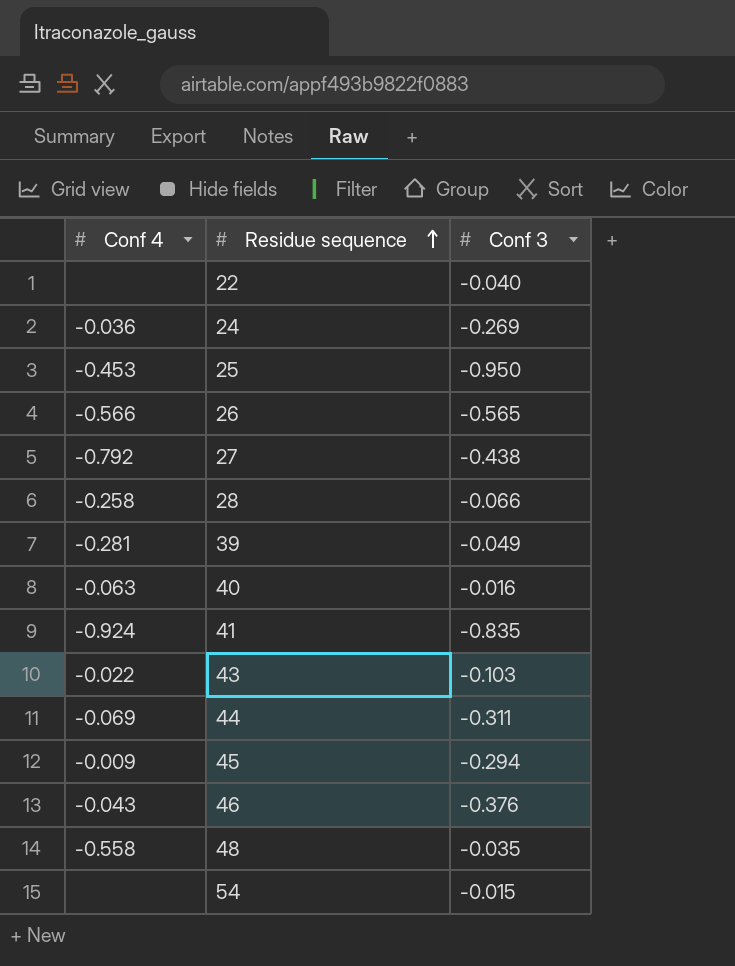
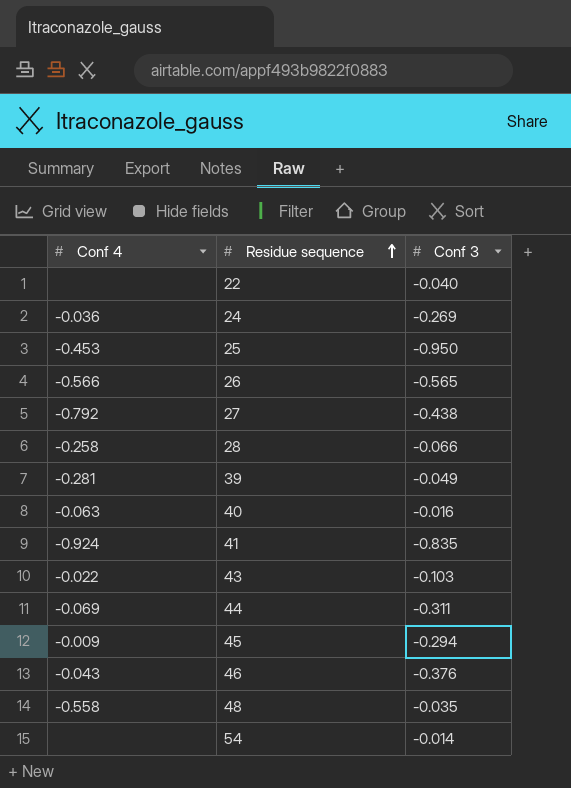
54 | Conf 3: -0.015 -> -0.014

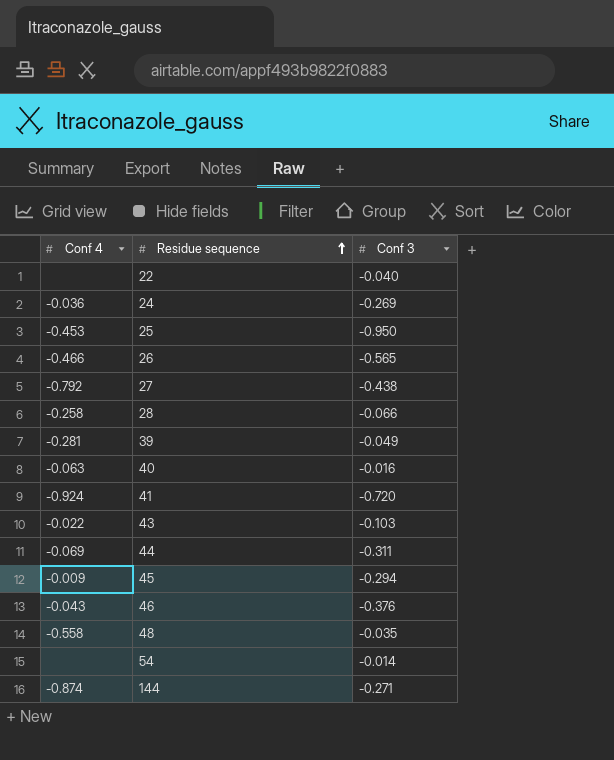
26 | Conf 4: -0.566 -> -0.466
41 | Conf 3: -0.835 -> -0.720
row 144: none -> -0.874 | -0.271

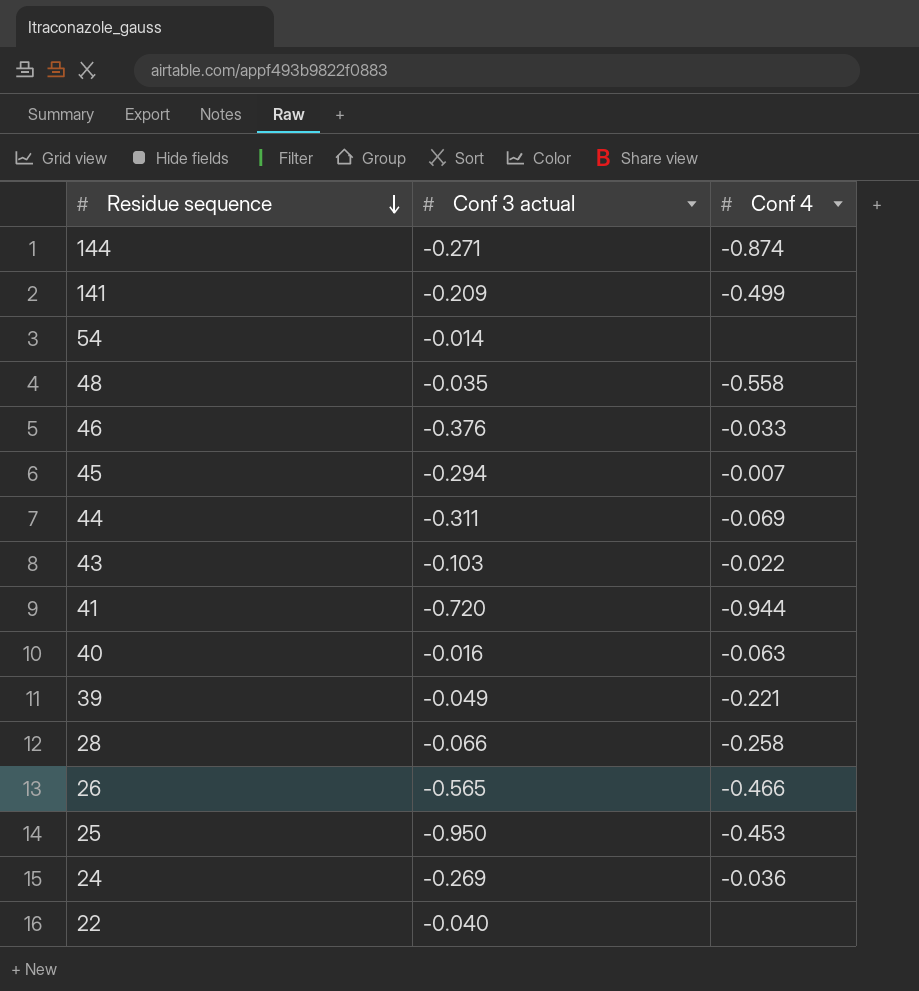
row order: Residue sequence ascending -> Residue sequence descending
column name: Conf 3 -> Conf 3 actual
column Conf 4 | position: 1 -> 3
row 27: -0.792 | -0.438 -> none
row 141: none -> -0.209 | -0.499
46 | Conf 4: -0.043 -> -0.033
45 | Conf 4: -0.009 -> -0.007
41 | Conf 4: -0.924 -> -0.944
39 | Conf 4: -0.281 -> -0.221

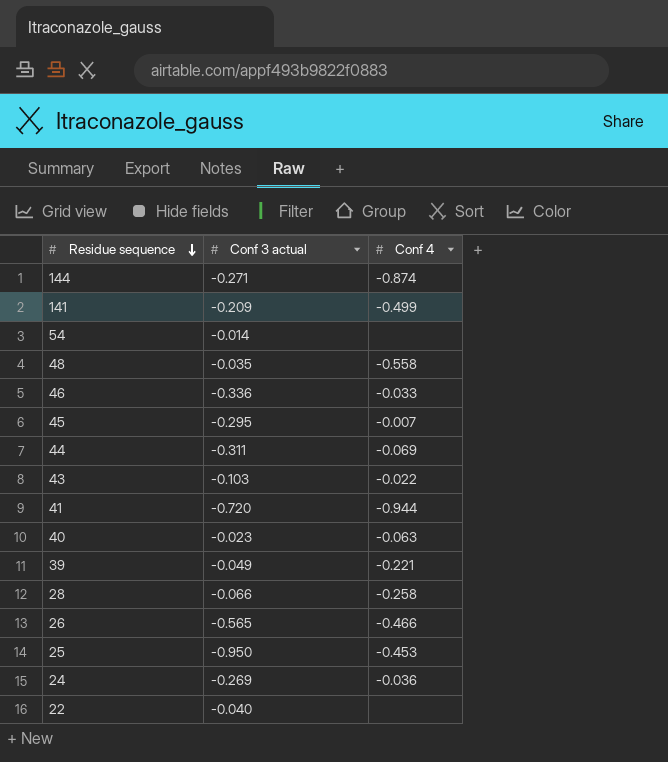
46 | Conf 3 actual: -0.376 -> -0.336
45 | Conf 3 actual: -0.294 -> -0.295
40 | Conf 3 actual: -0.016 -> -0.023

